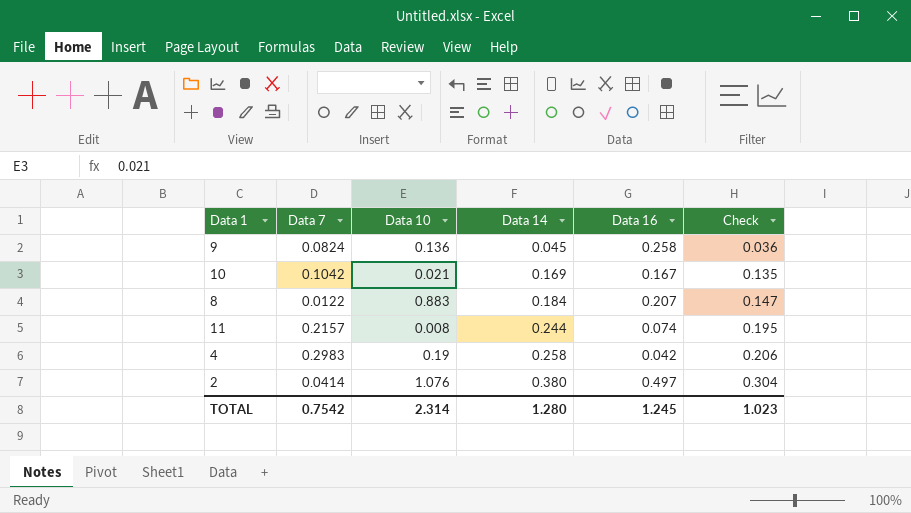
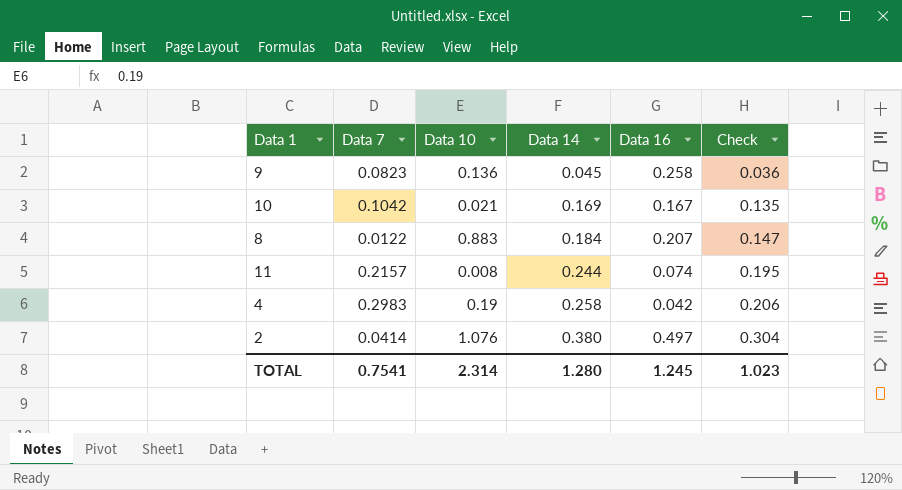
9 | Data 7: 0.0824 -> 0.0823
TOTAL | Data 7: 0.7542 -> 0.7541

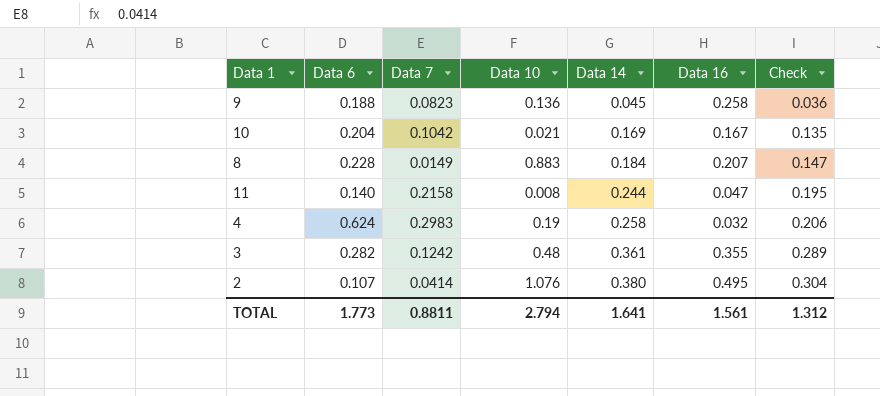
column Data 6 | position: none -> 2
8 | Data 7: 0.0122 -> 0.0149
11 | Data 7: 0.2157 -> 0.2158
11 | Data 16: 0.074 -> 0.047
4 | Data 16: 0.042 -> 0.032
row 3: none -> 0.282 | 0.1242 | 0.48 | 0.361 | 0.355 | 0.289
2 | Data 16: 0.497 -> 0.495
TOTAL | Data 7: 0.7541 -> 0.8811
TOTAL | Data 10: 2.314 -> 2.794
TOTAL | Data 14: 1.280 -> 1.641
TOTAL | Data 16: 1.245 -> 1.561
TOTAL | Check: 1.023 -> 1.312

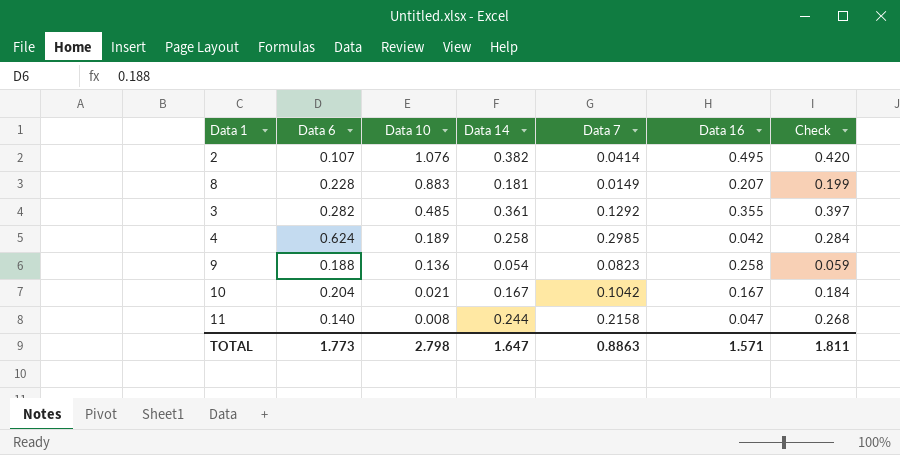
row order: Data 14 ascending -> Data 10 descending
column Data 7 | position: 3 -> 5
column Check | formula: [Data 14] * 0.8 -> [Data 14] * 1.1
2 | Data 14: 0.380 -> 0.382
8 | Data 14: 0.184 -> 0.181
3 | Data 10: 0.48 -> 0.485
3 | Data 7: 0.1242 -> 0.1292
4 | Data 10: 0.19 -> 0.189
4 | Data 7: 0.2983 -> 0.2985
4 | Data 16: 0.032 -> 0.042
9 | Data 14: 0.045 -> 0.054
10 | Data 14: 0.169 -> 0.167
TOTAL | Data 10: 2.794 -> 2.798
TOTAL | Data 14: 1.641 -> 1.647
TOTAL | Data 7: 0.8811 -> 0.8863
TOTAL | Data 16: 1.561 -> 1.571
TOTAL | Check: 1.312 -> 1.811

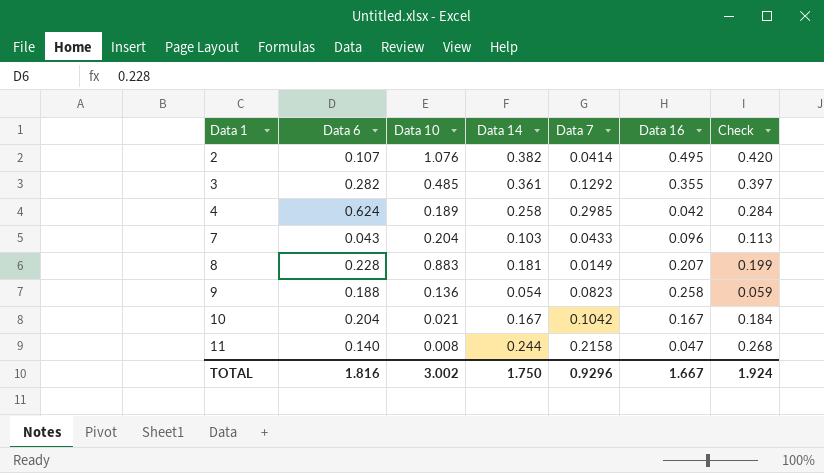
row order: Data 10 descending -> Data 1 ascending
row 7: none -> 0.043 | 0.204 | 0.103 | 0.0433 | 0.096 | 0.113
TOTAL | Data 6: 1.773 -> 1.816
TOTAL | Data 10: 2.798 -> 3.002
TOTAL | Data 14: 1.647 -> 1.750
TOTAL | Data 7: 0.8863 -> 0.9296
TOTAL | Data 16: 1.571 -> 1.667
TOTAL | Check: 1.811 -> 1.924

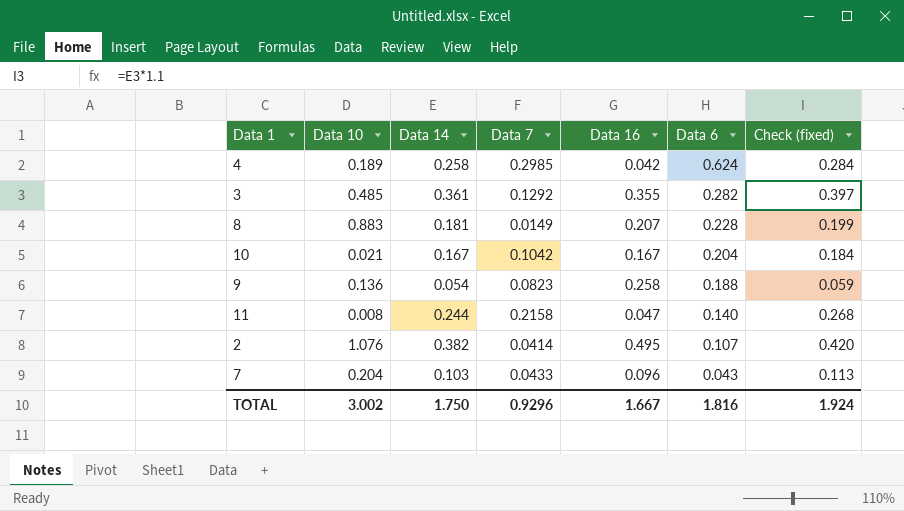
row order: Data 1 ascending -> Data 6 descending
column Data 6 | position: 2 -> 6
column name: Check -> Check (fixed)

